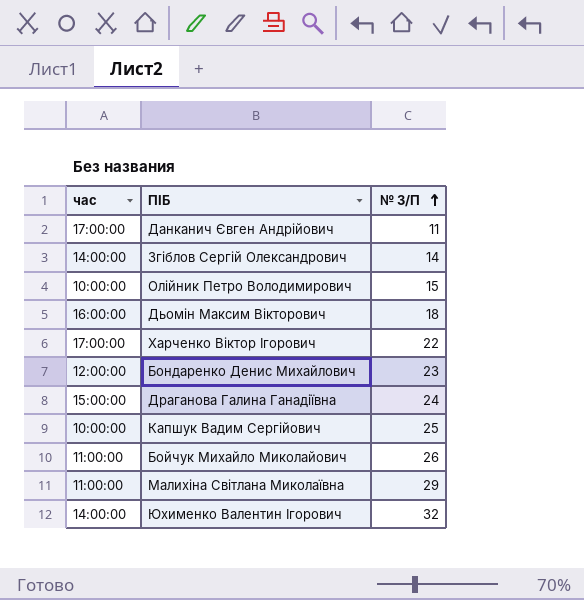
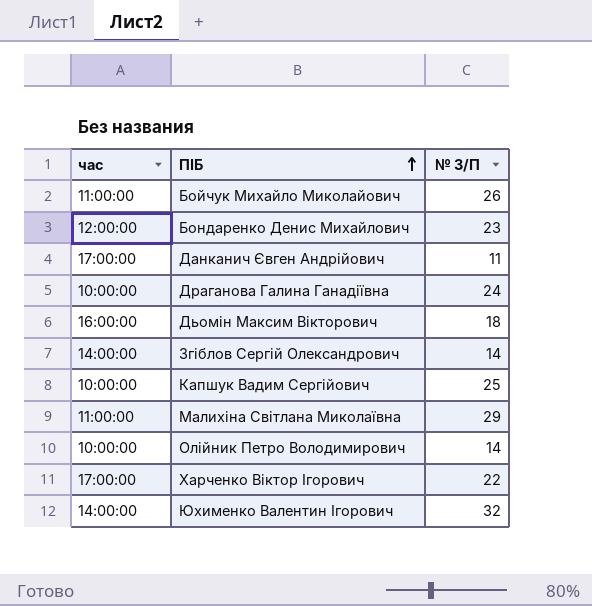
row order: № З/П ascending -> ПІБ ascending
Драганова Галина Ганадіївна | час: 15:00:00 -> 10:00:00
Олійник Петро Володимирович | № З/П: 15 -> 14

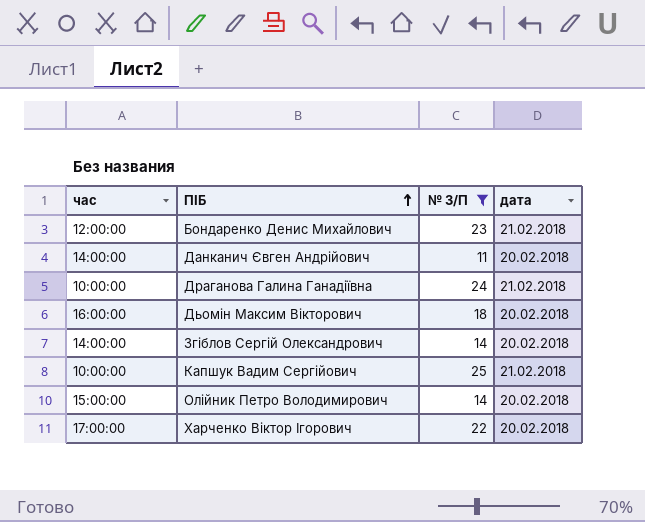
filter: none -> № З/П <= 25
column дата | position: none -> 4
Данканич Євген Андрійович | час: 17:00:00 -> 14:00:00
Олійник Петро Володимирович | час: 10:00:00 -> 15:00:00

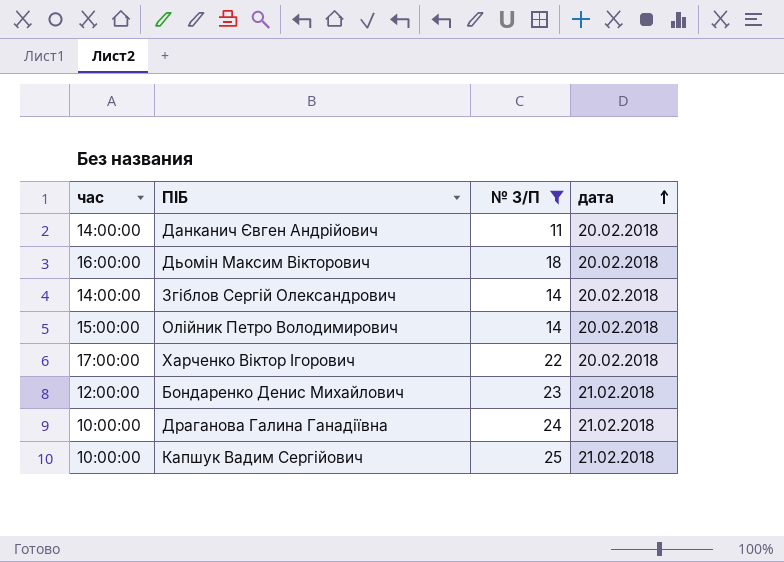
row order: ПІБ ascending -> дата ascending

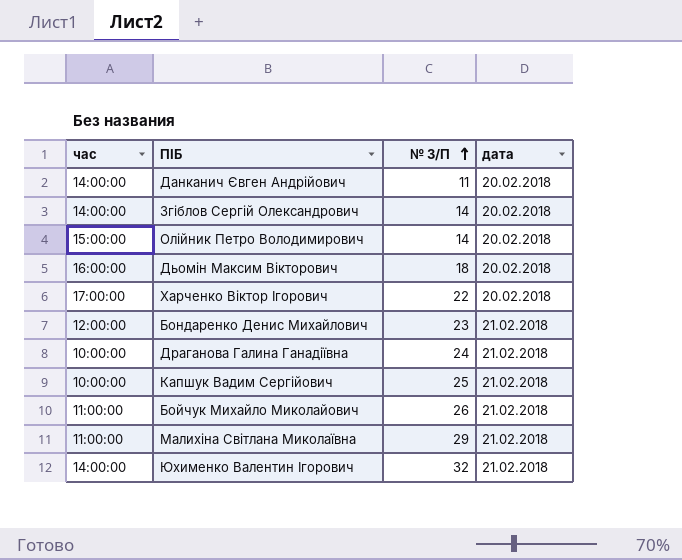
filter: № З/П <= 25 -> none
row order: дата ascending -> № З/П ascending

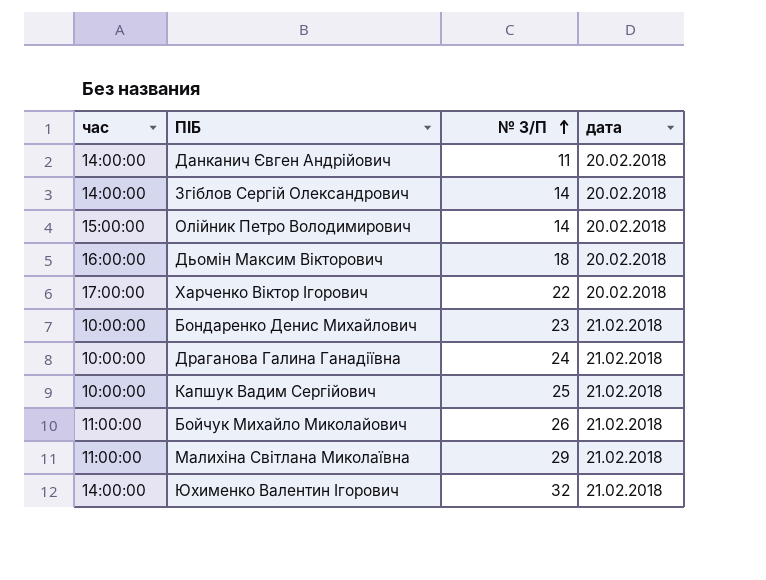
Бондаренко Денис Михайлович | час: 12:00:00 -> 10:00:00

